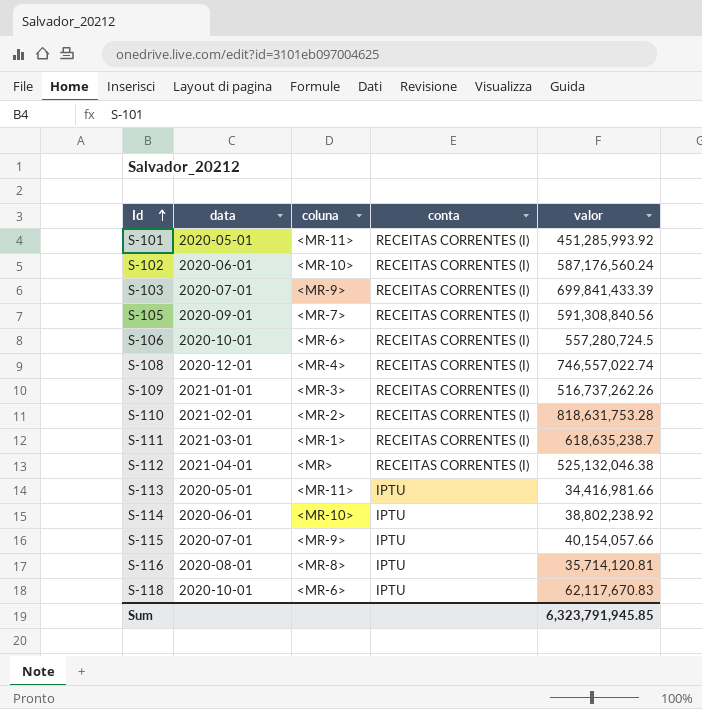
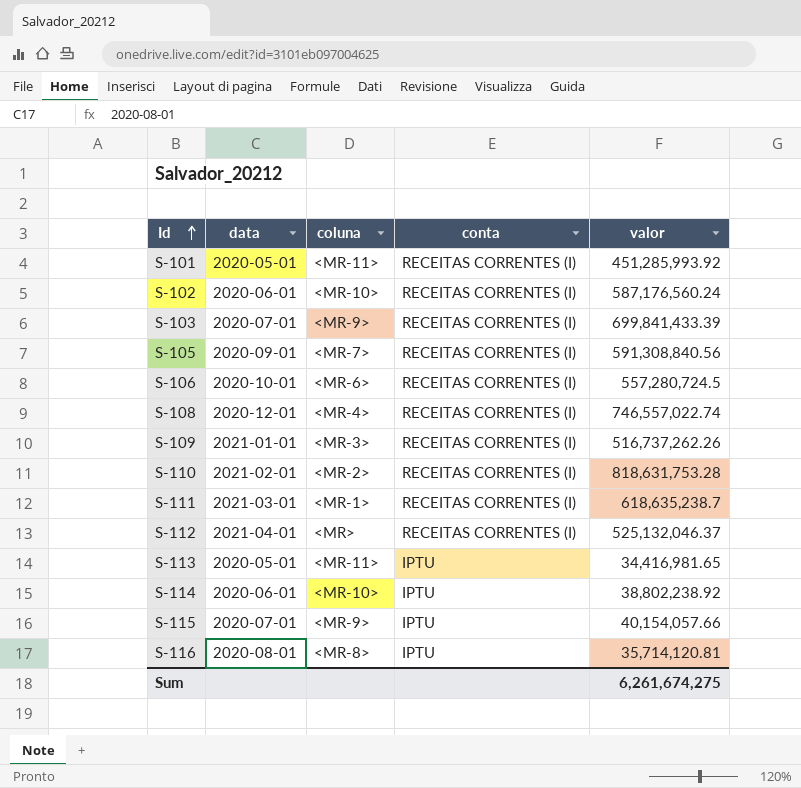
row S-118: 2020-10-01 | <MR-6> | IPTU | 62,117,670.83 -> none
S-112 | valor: 525,132,046.38 -> 525,132,046.37
S-113 | valor: 34,416,981.66 -> 34,416,981.65
Sum | valor: 6,323,791,945.85 -> 6,261,674,275

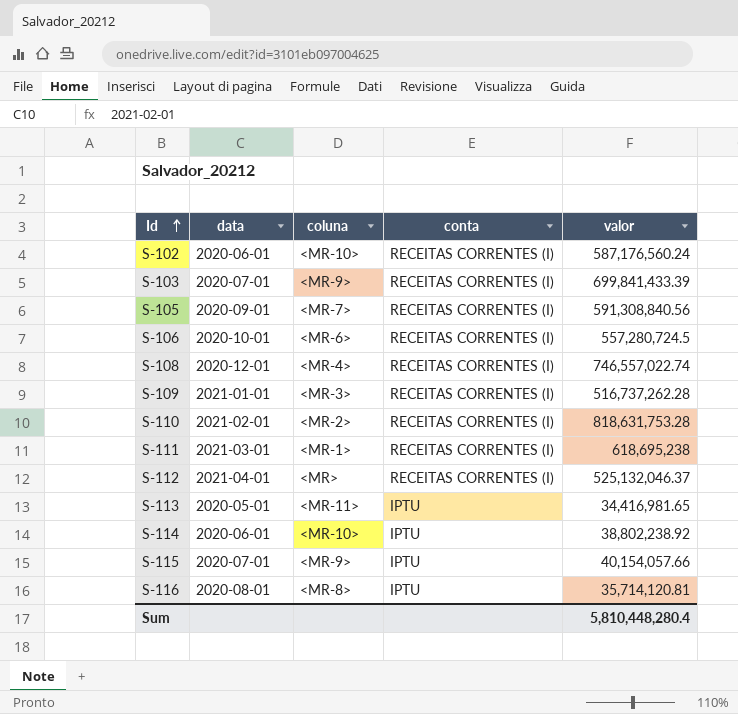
row S-101: 2020-05-01 | <MR-11> | RECEITAS CORRENTES (I) | 451,285,993.92 -> none
S-109 | valor: 516,737,262.26 -> 516,737,262.28
S-111 | valor: 618,635,238.7 -> 618,695,238
Sum | valor: 6,261,674,275 -> 5,810,448,280.4

